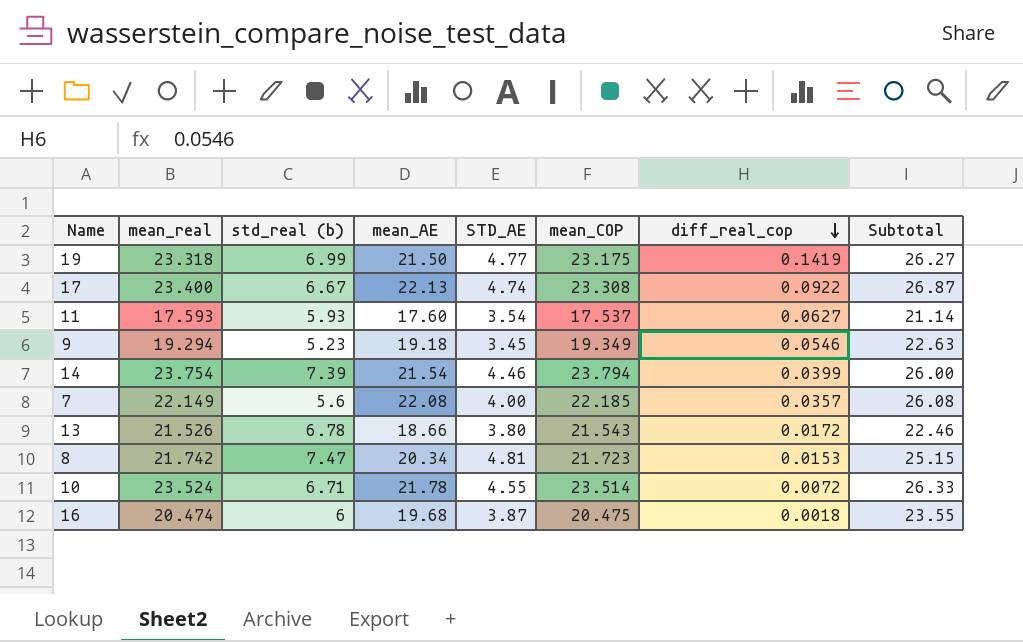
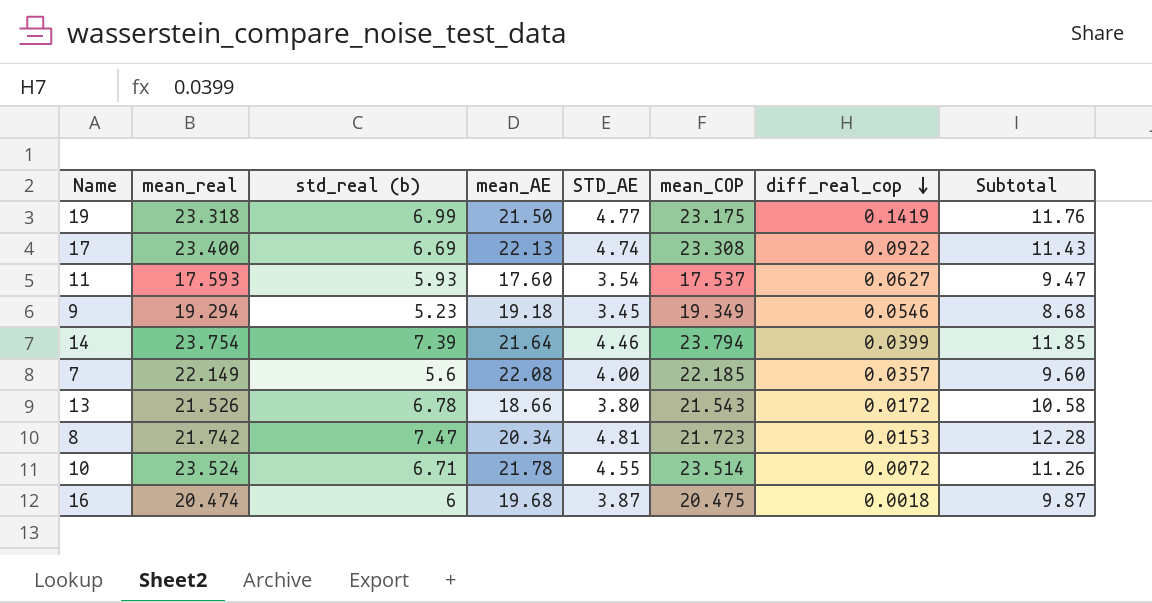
column Subtotal | formula: [mean_AE] + [STD_AE] -> [std_real (b)] + [STD_AE]
17 | std_real (b): 6.67 -> 6.69
14 | mean_AE: 21.54 -> 21.64

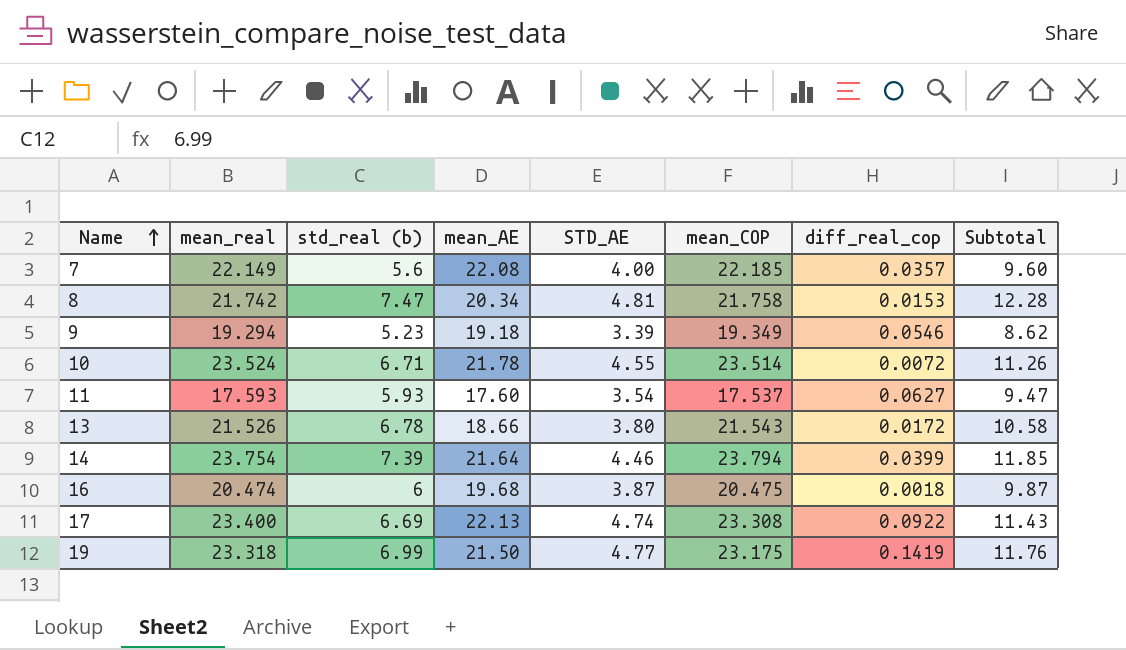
row order: diff_real_cop descending -> Name ascending
8 | mean_COP: 21.723 -> 21.758
9 | STD_AE: 3.45 -> 3.39
9 | Subtotal: 8.68 -> 8.62

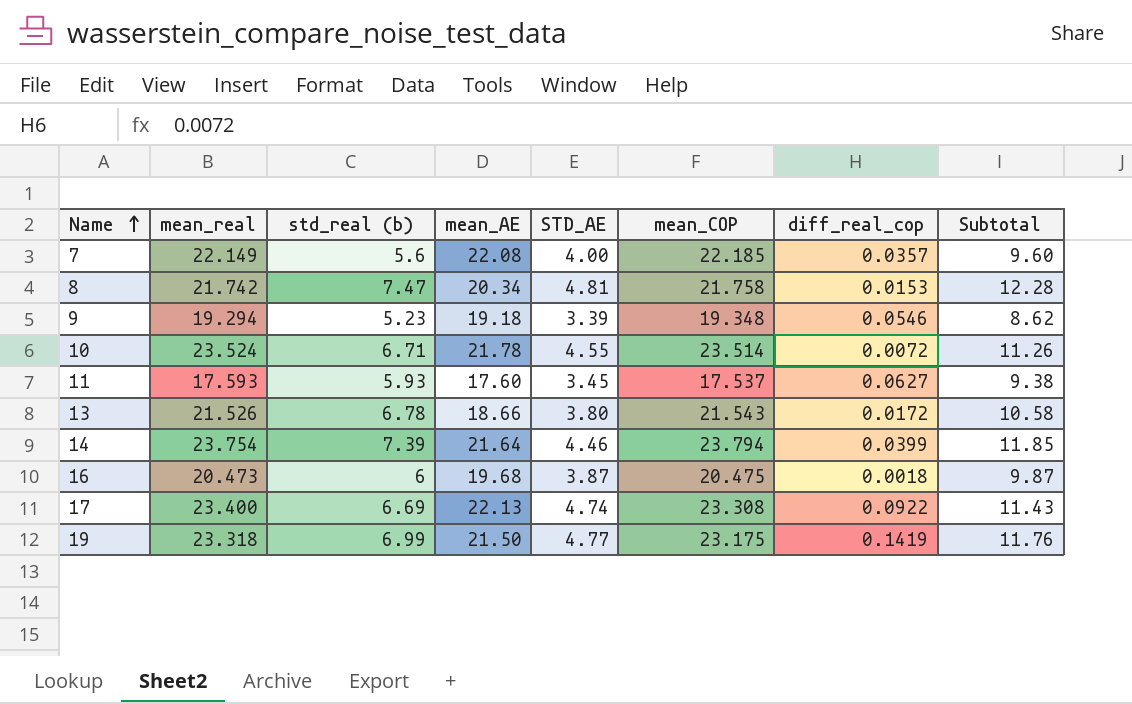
9 | mean_COP: 19.349 -> 19.348
11 | STD_AE: 3.54 -> 3.45
11 | Subtotal: 9.47 -> 9.38
16 | mean_real: 20.474 -> 20.473

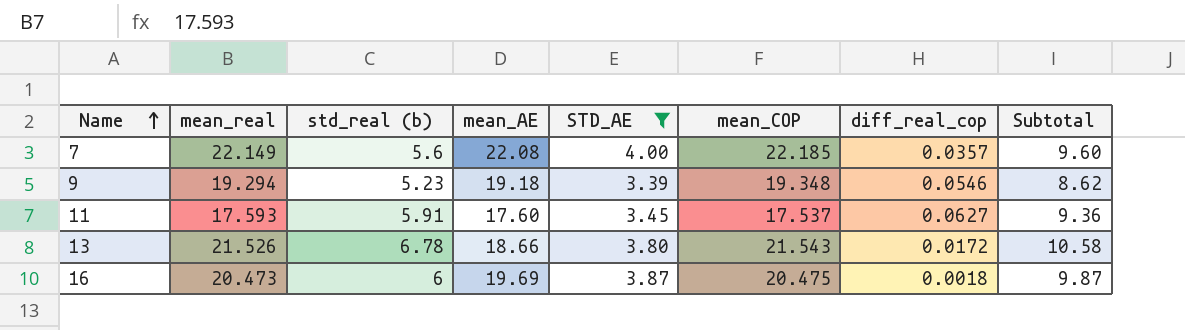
filter: none -> STD_AE <= 4.00
11 | std_real (b): 5.93 -> 5.91
11 | Subtotal: 9.38 -> 9.36
16 | mean_AE: 19.68 -> 19.69

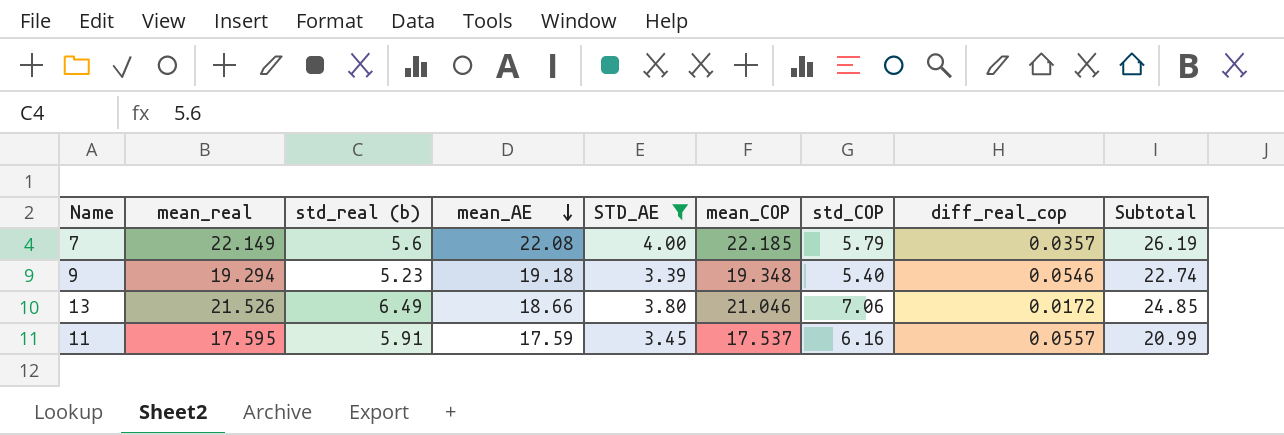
row order: Name ascending -> mean_AE descending
column std_COP | position: none -> 7
column Subtotal | formula: [std_real (b)] + [STD_AE] -> [STD_AE] + [mean_COP]
row 16: 20.473 | 6 | 19.69 | 3.87 | 20.475 | 0.0018 | 9.87 -> none
13 | std_real (b): 6.78 -> 6.49
13 | mean_COP: 21.543 -> 21.046
11 | mean_real: 17.593 -> 17.595
11 | mean_AE: 17.60 -> 17.59
11 | diff_real_cop: 0.0627 -> 0.0557

